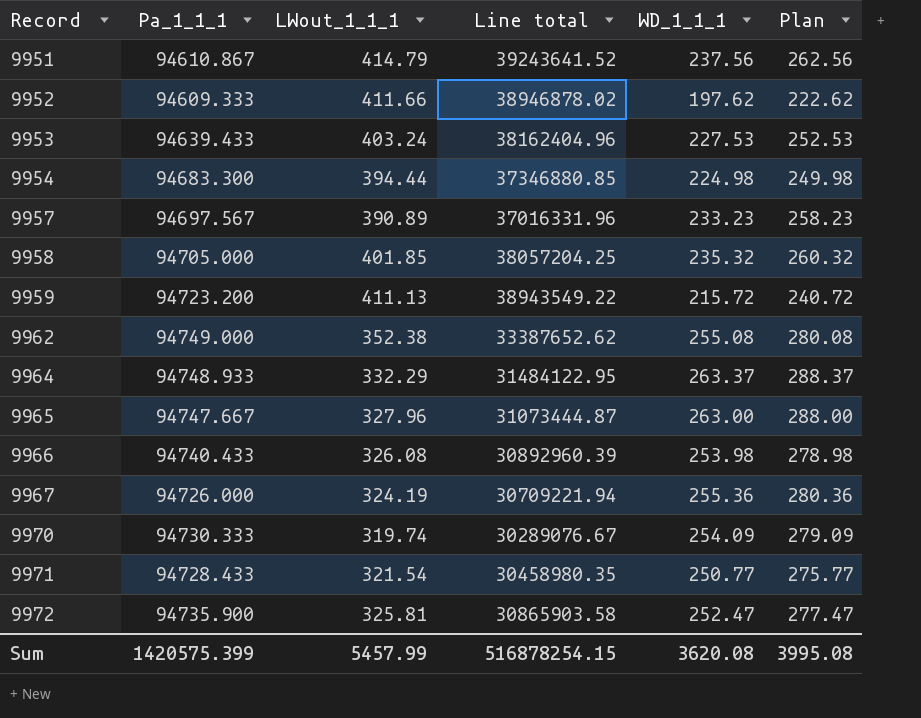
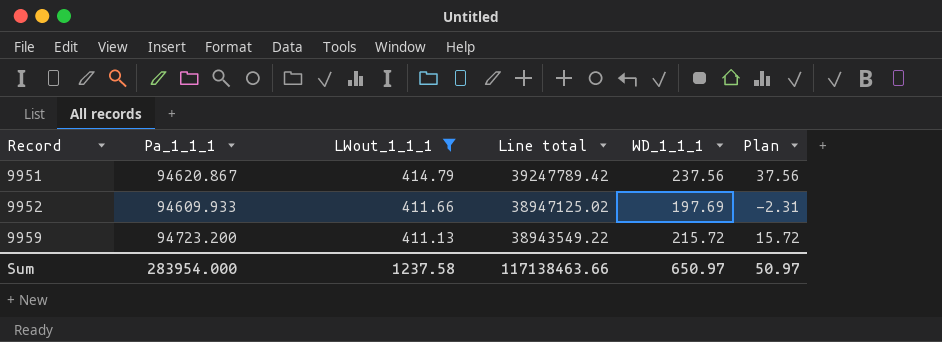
filter: none -> LWout_1_1_1 >= 411.13
column Plan | formula: [WD_1_1_1] + 25 -> [WD_1_1_1] - 200
9951 | Pa_1_1_1: 94610.867 -> 94620.867
9951 | Line total: 39243641.52 -> 39247789.42
9952 | Pa_1_1_1: 94609.333 -> 94609.933
9952 | Line total: 38946878.02 -> 38947125.02
9952 | WD_1_1_1: 197.62 -> 197.69
Sum | Pa_1_1_1: 1420575.399 -> 283954.000
Sum | LWout_1_1_1: 5457.99 -> 1237.58
Sum | Line total: 516878254.15 -> 117138463.66
Sum | WD_1_1_1: 3620.08 -> 650.97
Sum | Plan: 3995.08 -> 50.97

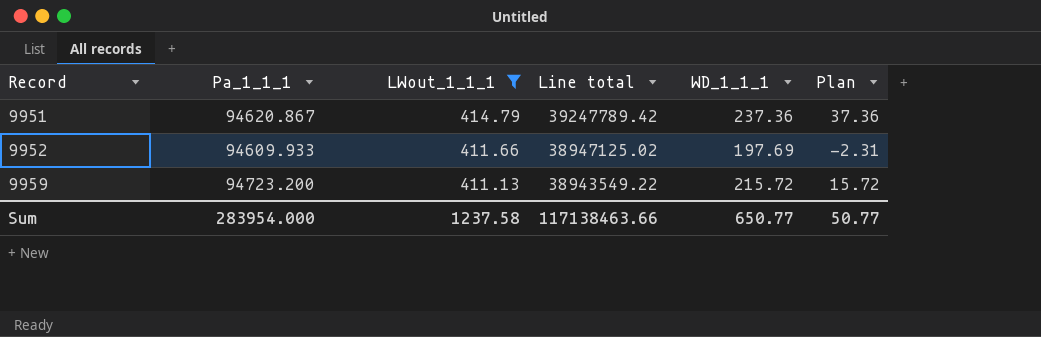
9951 | WD_1_1_1: 237.56 -> 237.36
9951 | Plan: 37.56 -> 37.36
Sum | WD_1_1_1: 650.97 -> 650.77
Sum | Plan: 50.97 -> 50.77

